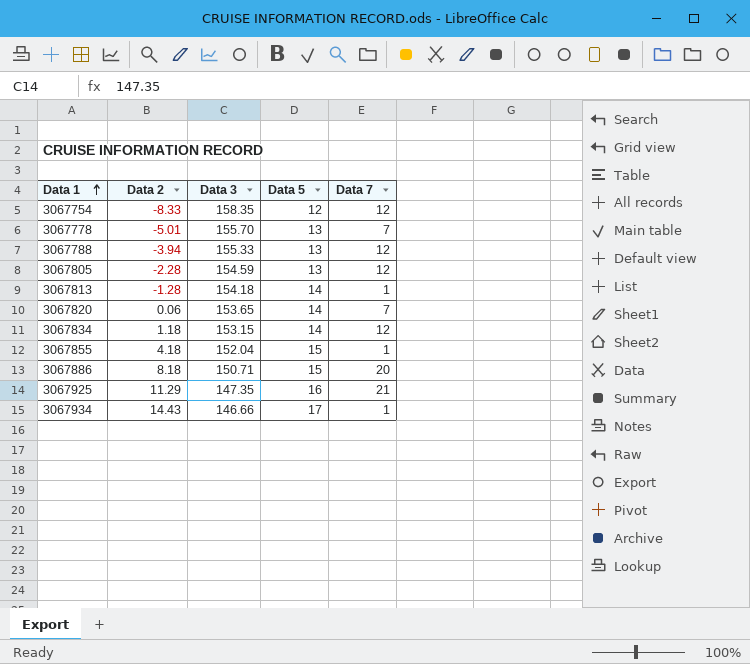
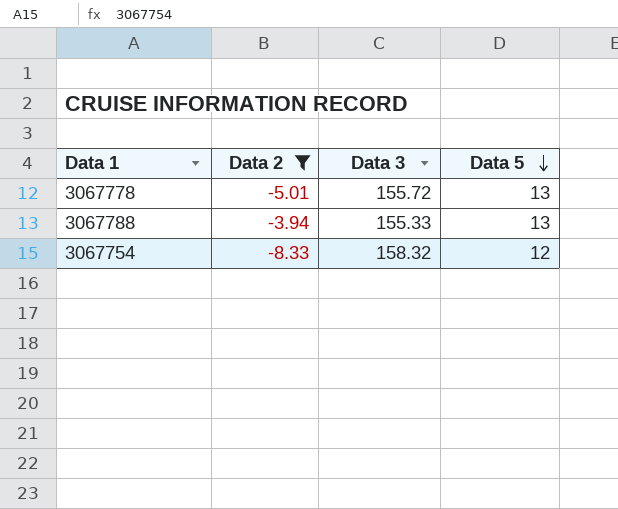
filter: none -> Data 2 <= -3.94
row order: Data 1 ascending -> Data 5 descending
column Data 7 | position: 5 -> none
3067778 | Data 3: 155.70 -> 155.72
3067754 | Data 3: 158.35 -> 158.32

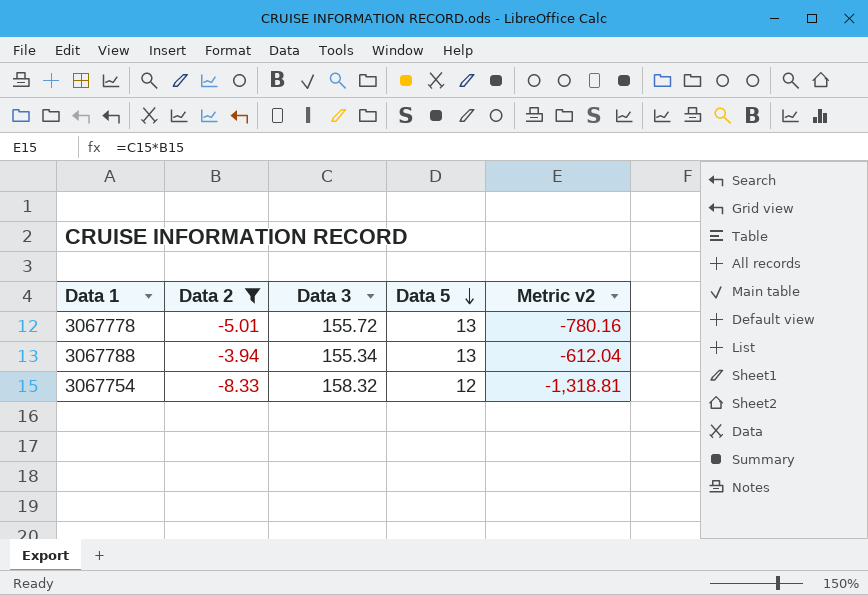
column Metric v2 | formula: none -> [Data 2] * [Data 3]
3067788 | Data 3: 155.33 -> 155.34

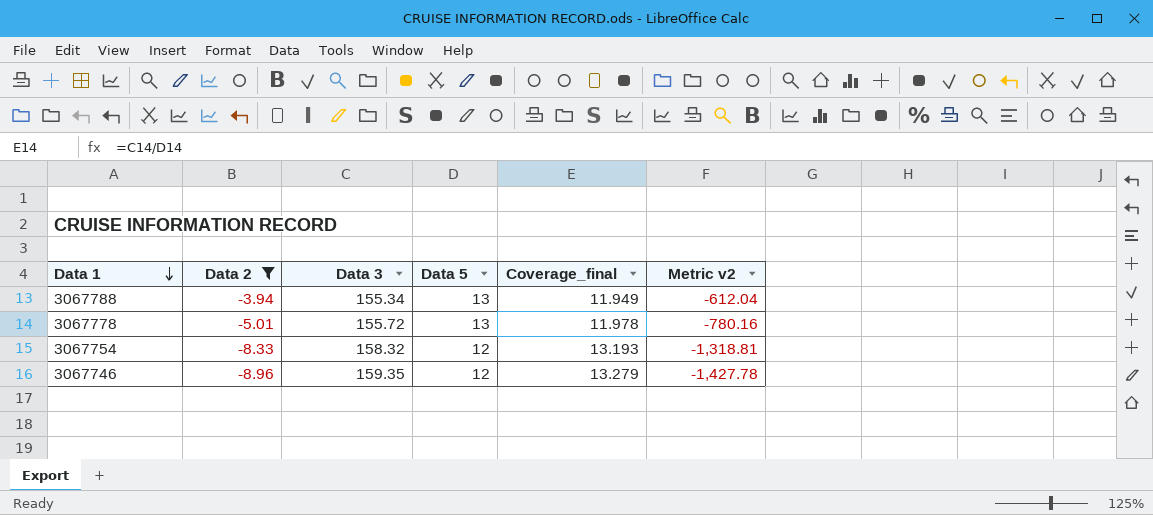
row order: Data 5 descending -> Data 1 descending
column Coverage_final | formula: none -> [Data 3] / [Data 5]
row 3067746: none -> -8.96 | 159.35 | 12 | 13.279 | -1,427.78

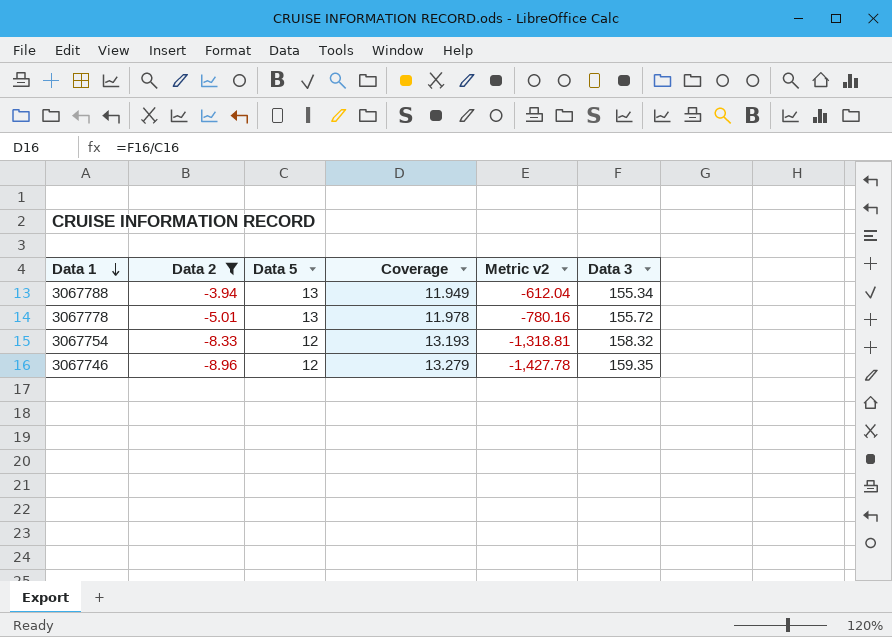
column name: Coverage_final -> Coverage
column Data 3 | position: 3 -> 6

